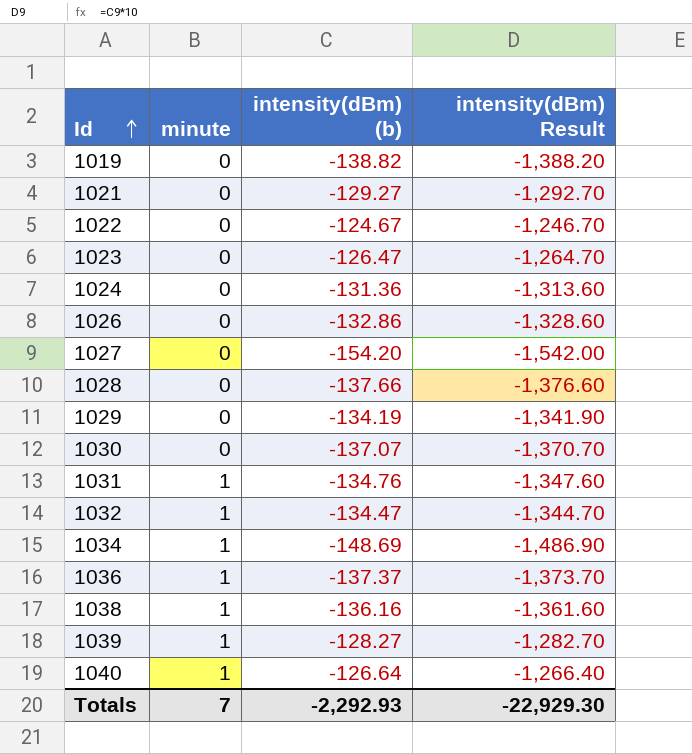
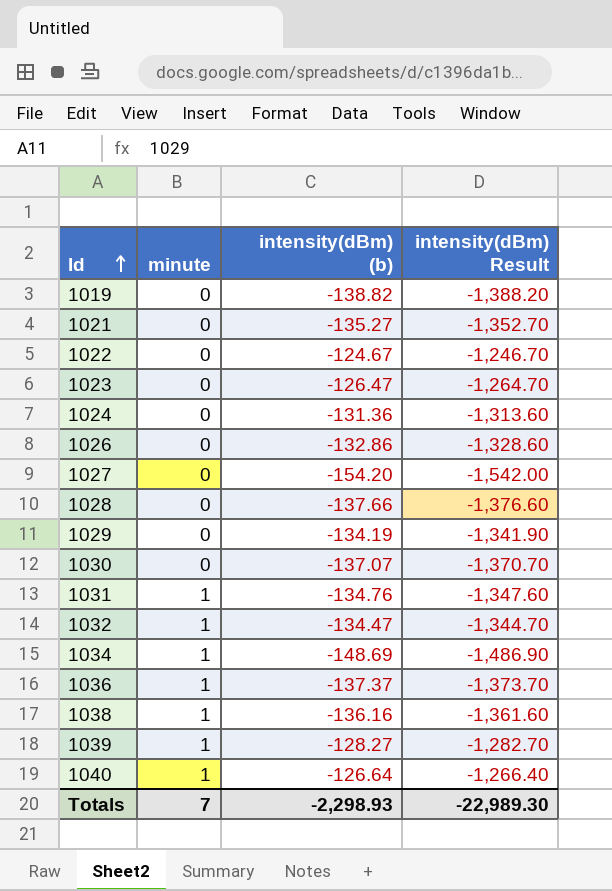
1021 | intensity(dBm) (b): -129.27 -> -135.27
1021 | intensity(dBm) Result: -1,292.70 -> -1,352.70
Totals | intensity(dBm) (b): -2,292.93 -> -2,298.93
Totals | intensity(dBm) Result: -22,929.30 -> -22,989.30

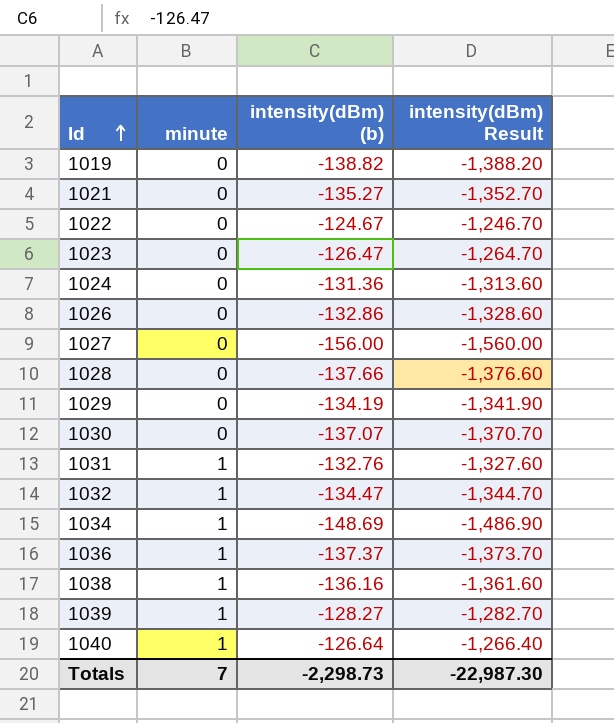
1027 | intensity(dBm) (b): -154.20 -> -156.00
1027 | intensity(dBm) Result: -1,542.00 -> -1,560.00
1031 | intensity(dBm) (b): -134.76 -> -132.76
1031 | intensity(dBm) Result: -1,347.60 -> -1,327.60
Totals | intensity(dBm) (b): -2,298.93 -> -2,298.73
Totals | intensity(dBm) Result: -22,989.30 -> -22,987.30

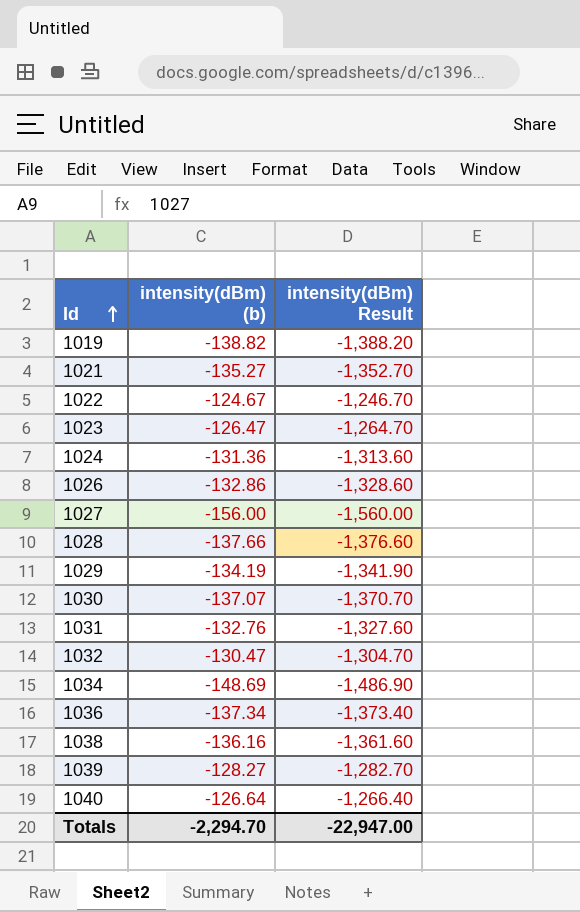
column minute | position: 2 -> none
1032 | intensity(dBm) (b): -134.47 -> -130.47
1032 | intensity(dBm) Result: -1,344.70 -> -1,304.70
1036 | intensity(dBm) (b): -137.37 -> -137.34
1036 | intensity(dBm) Result: -1,373.70 -> -1,373.40
Totals | intensity(dBm) (b): -2,298.73 -> -2,294.70
Totals | intensity(dBm) Result: -22,987.30 -> -22,947.00

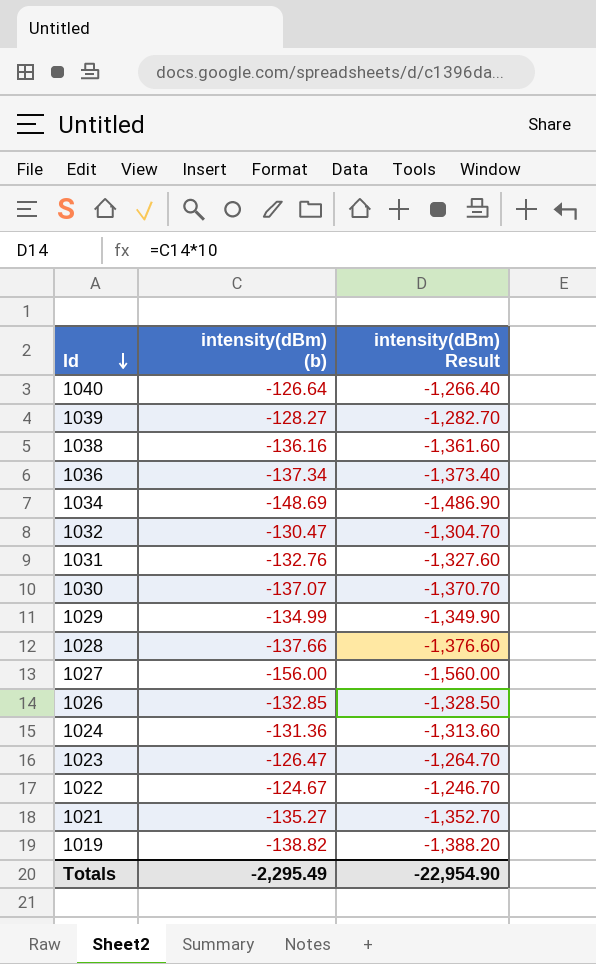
row order: Id ascending -> Id descending
1029 | intensity(dBm) (b): -134.19 -> -134.99
1029 | intensity(dBm) Result: -1,341.90 -> -1,349.90
1026 | intensity(dBm) (b): -132.86 -> -132.85
1026 | intensity(dBm) Result: -1,328.60 -> -1,328.50
Totals | intensity(dBm) (b): -2,294.70 -> -2,295.49
Totals | intensity(dBm) Result: -22,947.00 -> -22,954.90

